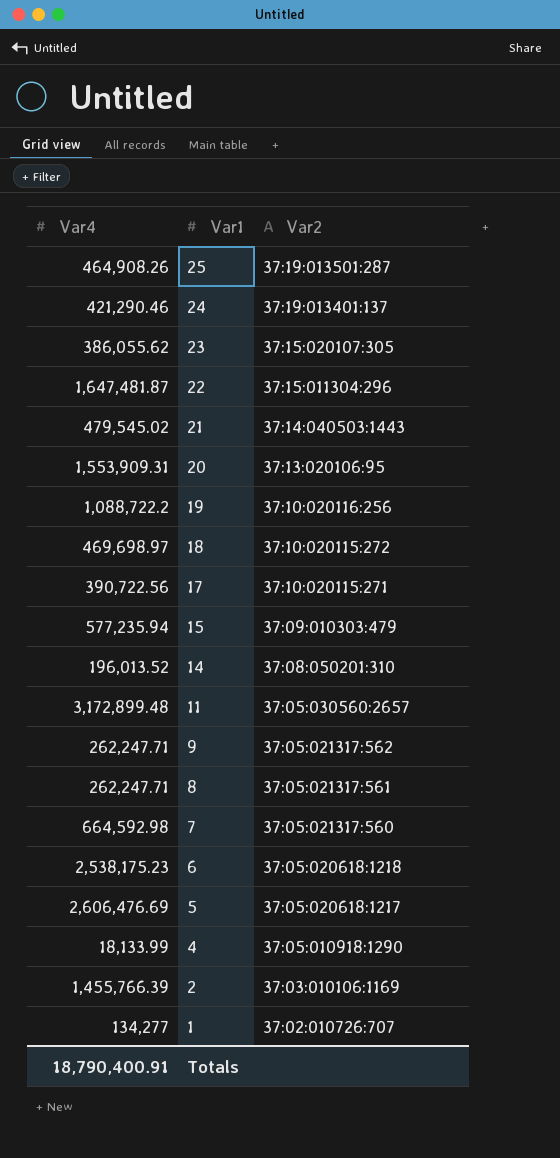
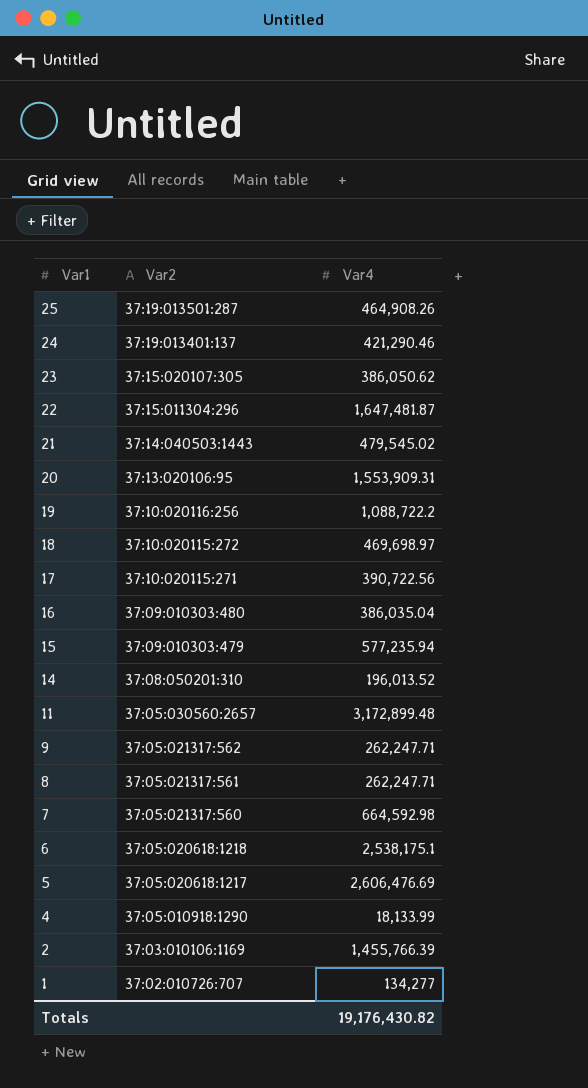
column Var4 | position: 1 -> 3
23 | Var4: 386,055.62 -> 386,050.62
row 16: none -> 37:09:010303:480 | 386,035.04
6 | Var4: 2,538,175.23 -> 2,538,175.1
Totals | Var4: 18,790,400.91 -> 19,176,430.82

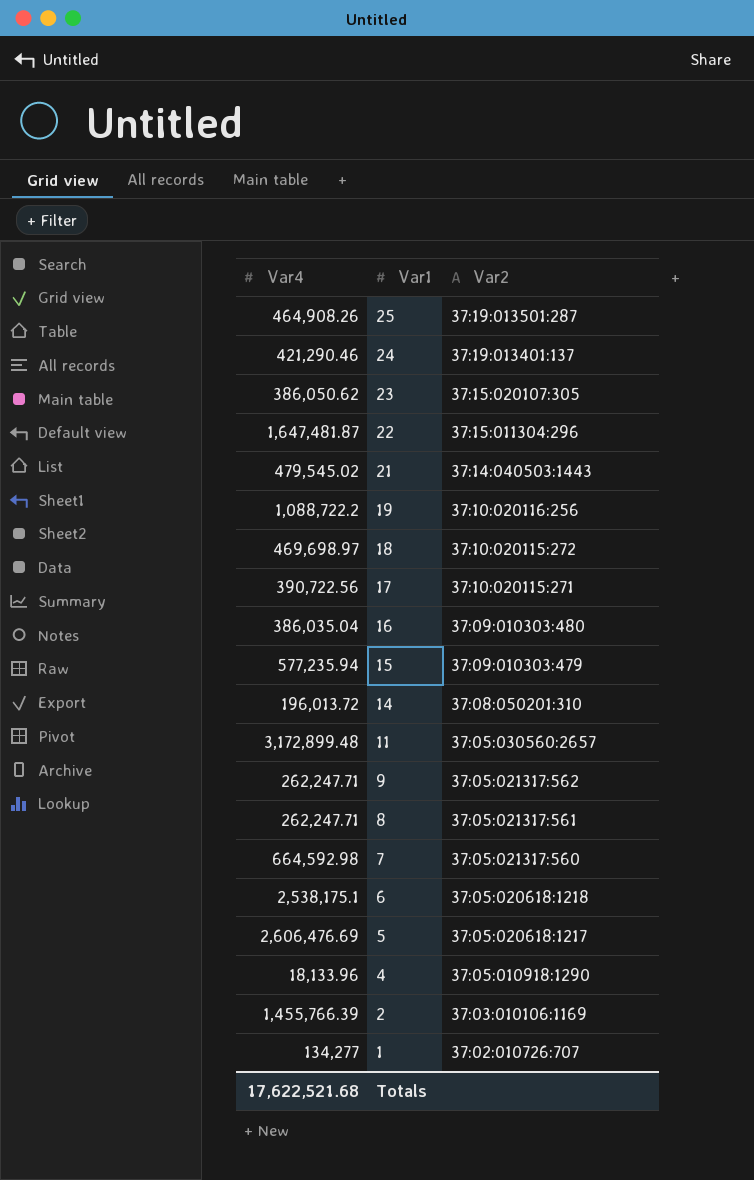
column Var4 | position: 3 -> 1
row 20: 37:13:020106:95 | 1,553,909.31 -> none
14 | Var4: 196,013.52 -> 196,013.72
4 | Var4: 18,133.99 -> 18,133.96
Totals | Var4: 19,176,430.82 -> 17,622,521.68

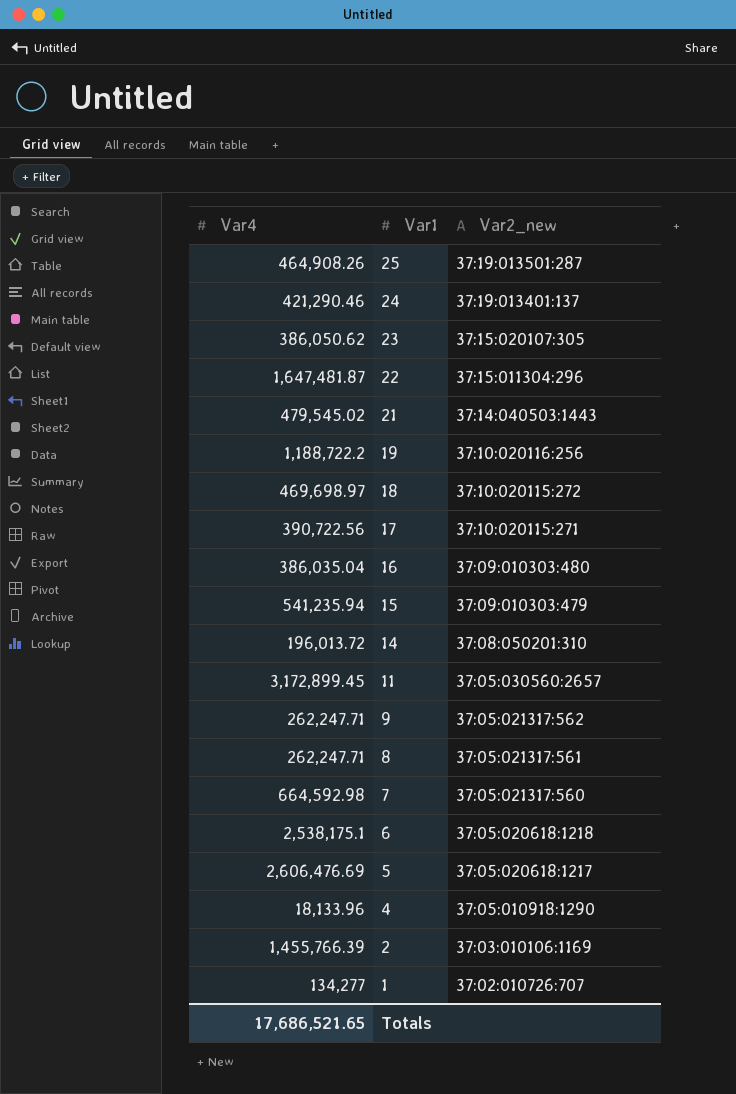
column name: Var2 -> Var2_new
19 | Var4: 1,088,722.2 -> 1,188,722.2
15 | Var4: 577,235.94 -> 541,235.94
11 | Var4: 3,172,899.48 -> 3,172,899.45
Totals | Var4: 17,622,521.68 -> 17,686,521.65

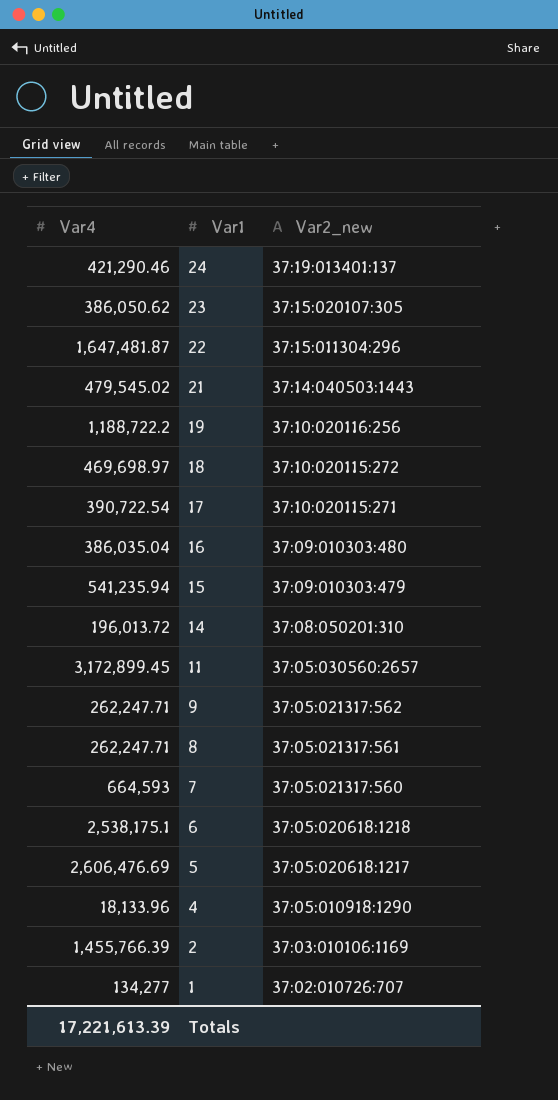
row 25: 464,908.26 | 37:19:013501:287 -> none
17 | Var4: 390,722.56 -> 390,722.54
7 | Var4: 664,592.98 -> 664,593
Totals | Var4: 17,686,521.65 -> 17,221,613.39

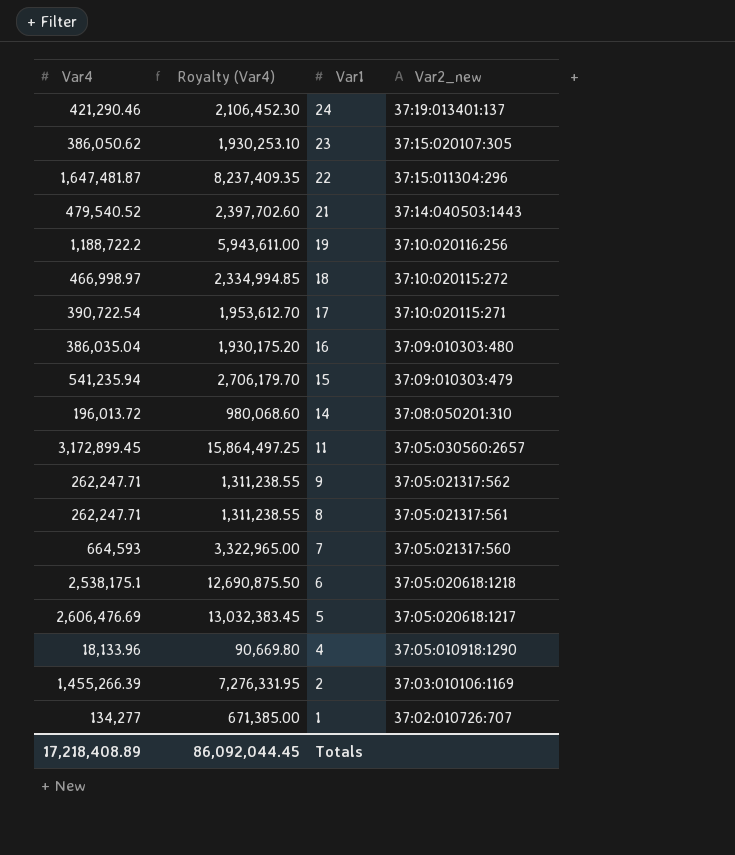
column Royalty (Var4) | formula: none -> [Var4] * 5
21 | Var4: 479,545.02 -> 479,540.52
18 | Var4: 469,698.97 -> 466,998.97
2 | Var4: 1,455,766.39 -> 1,455,266.39
Totals | Var4: 17,221,613.39 -> 17,218,408.89

